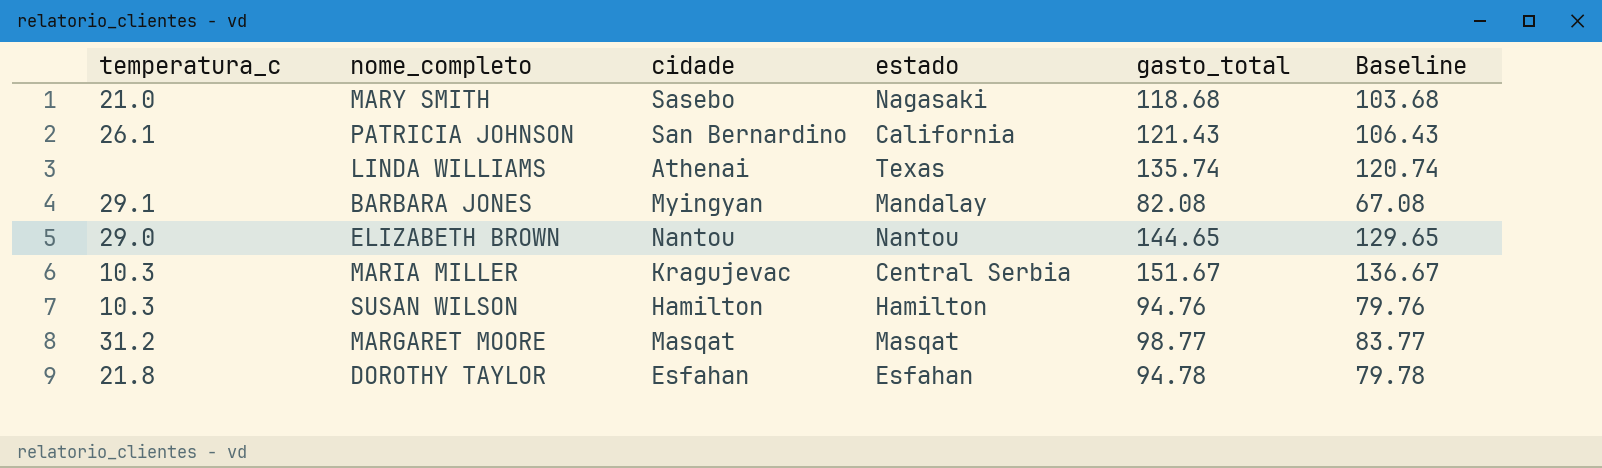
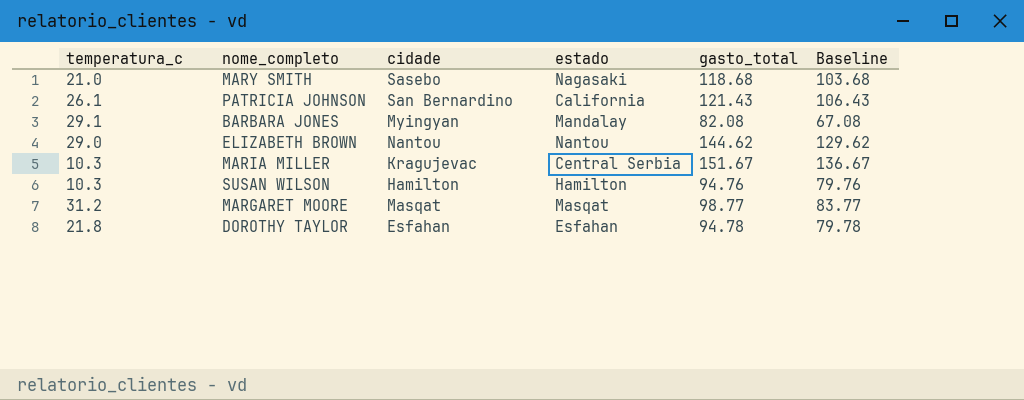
row LINDA WILLIAMS: none | Athenai | Texas | 135.74 | 120.74 -> none
ELIZABETH BROWN | gasto_total: 144.65 -> 144.62
ELIZABETH BROWN | Baseline: 129.65 -> 129.62

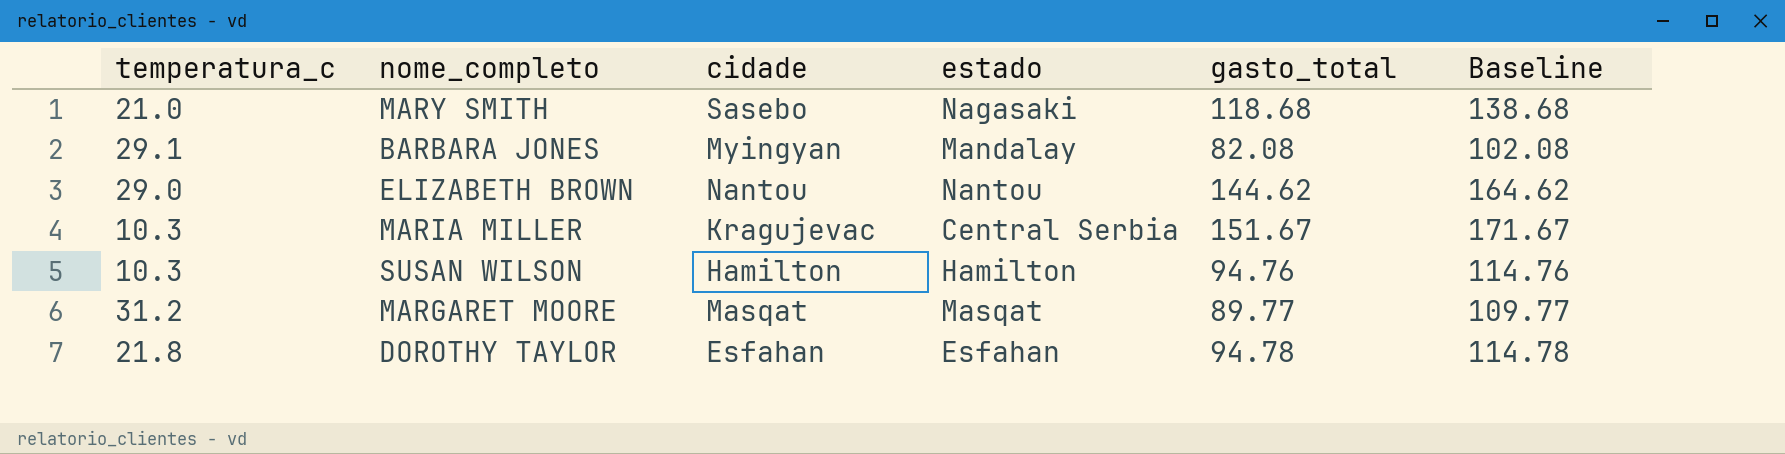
column Baseline | formula: [gasto_total] - 15 -> [gasto_total] + 20
row PATRICIA JOHNSON: 26.1 | San Bernardino | California | 121.43 | 106.43 -> none
MARGARET MOORE | gasto_total: 98.77 -> 89.77

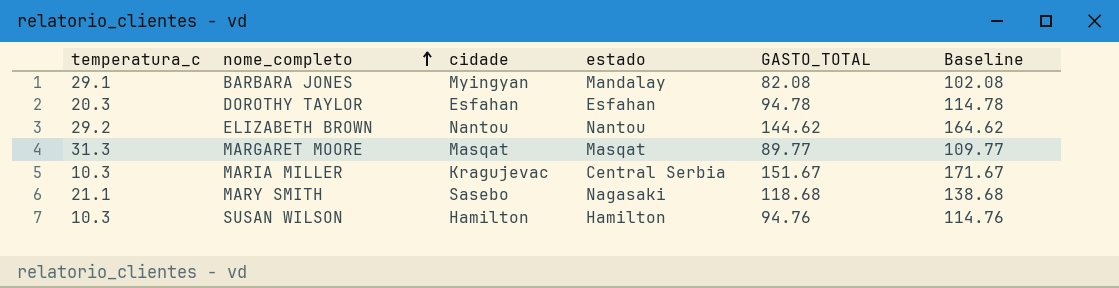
row order: none -> nome_completo ascending
column name: gasto_total -> GASTO_TOTAL
DOROTHY TAYLOR | temperatura_c: 21.8 -> 20.3
ELIZABETH BROWN | temperatura_c: 29.0 -> 29.2
MARGARET MOORE | temperatura_c: 31.2 -> 31.3
MARY SMITH | temperatura_c: 21.0 -> 21.1

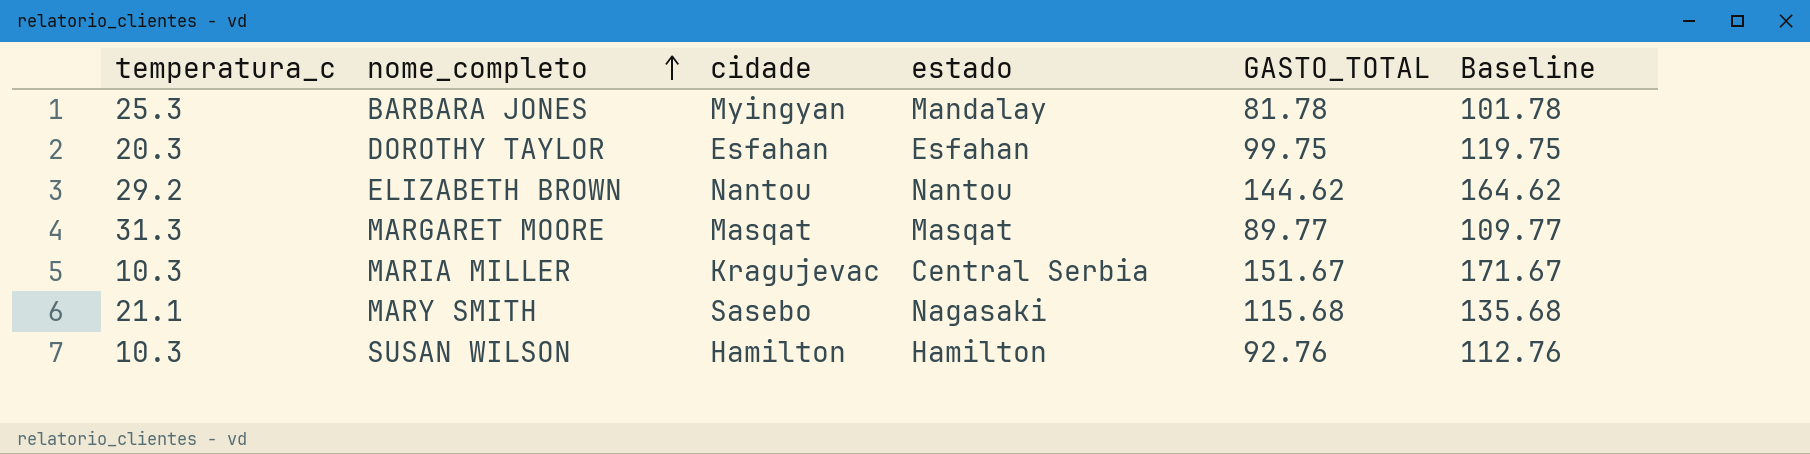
BARBARA JONES | temperatura_c: 29.1 -> 25.3
BARBARA JONES | GASTO_TOTAL: 82.08 -> 81.78
BARBARA JONES | Baseline: 102.08 -> 101.78
DOROTHY TAYLOR | GASTO_TOTAL: 94.78 -> 99.75
DOROTHY TAYLOR | Baseline: 114.78 -> 119.75
MARY SMITH | GASTO_TOTAL: 118.68 -> 115.68
MARY SMITH | Baseline: 138.68 -> 135.68
SUSAN WILSON | GASTO_TOTAL: 94.76 -> 92.76
SUSAN WILSON | Baseline: 114.76 -> 112.76

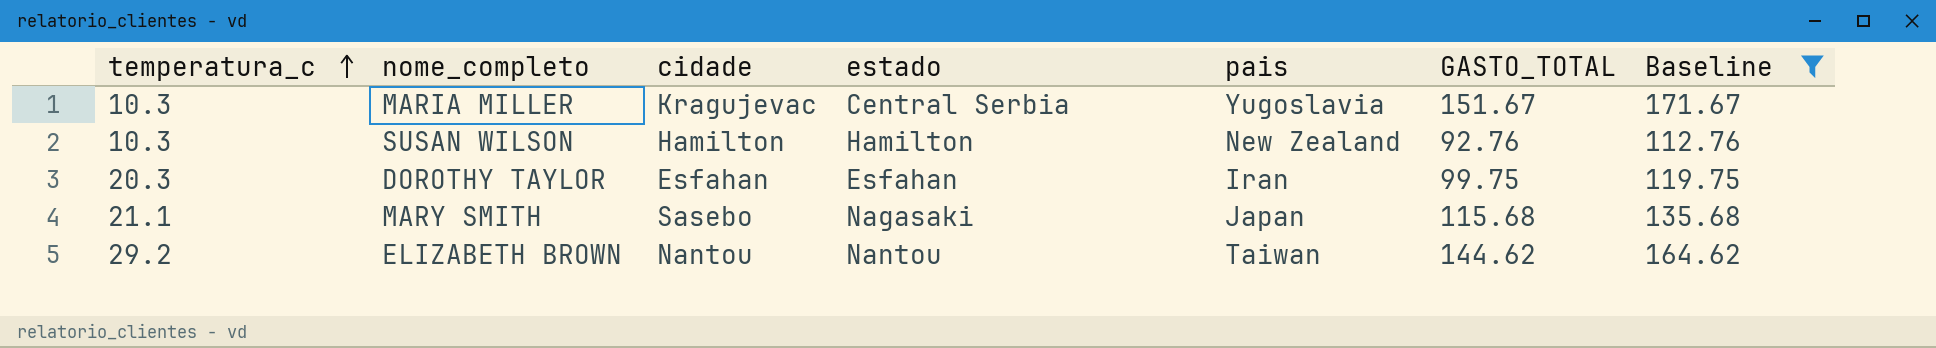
filter: none -> Baseline >= 112.76
row order: nome_completo ascending -> temperatura_c ascending
column pais | position: none -> 5

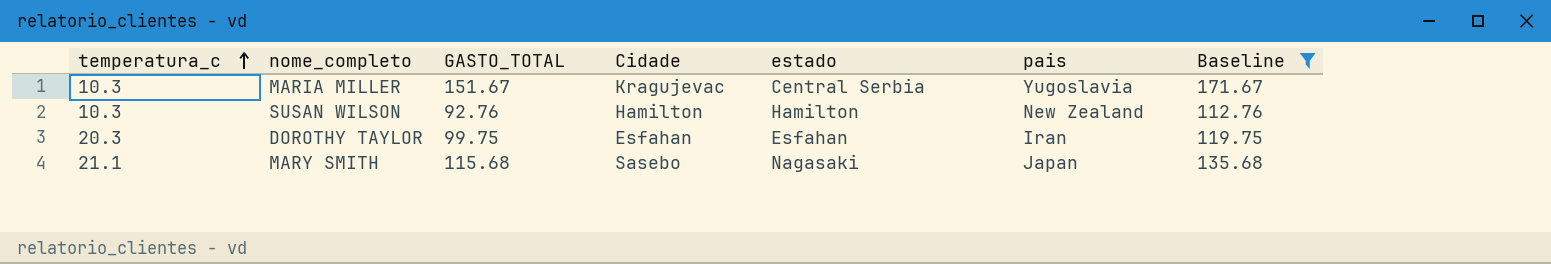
column GASTO_TOTAL | position: 6 -> 3
column name: cidade -> Cidade
row ELIZABETH BROWN: 29.2 | Nantou | Nantou | Taiwan | 144.62 | 164.62 -> none

